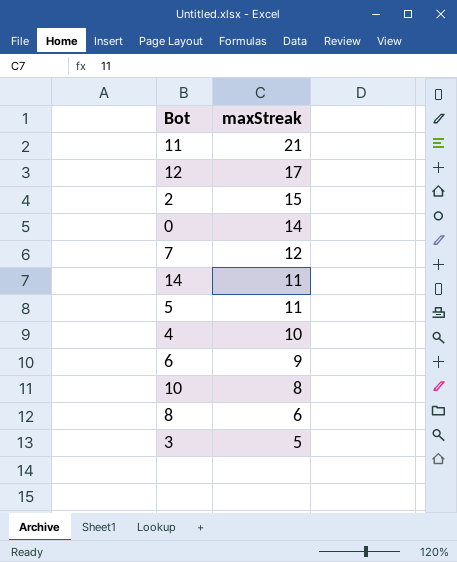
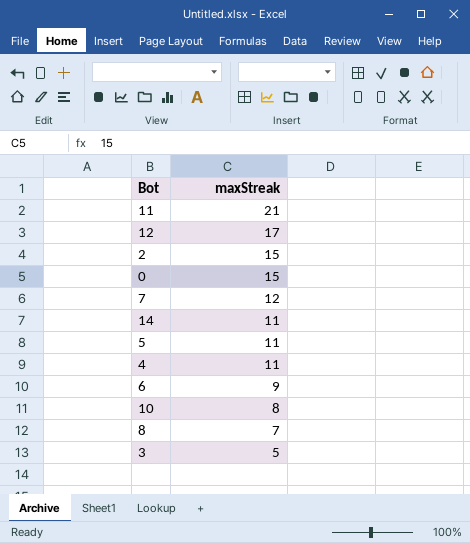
0 | maxStreak: 14 -> 15
4 | maxStreak: 10 -> 11
8 | maxStreak: 6 -> 7

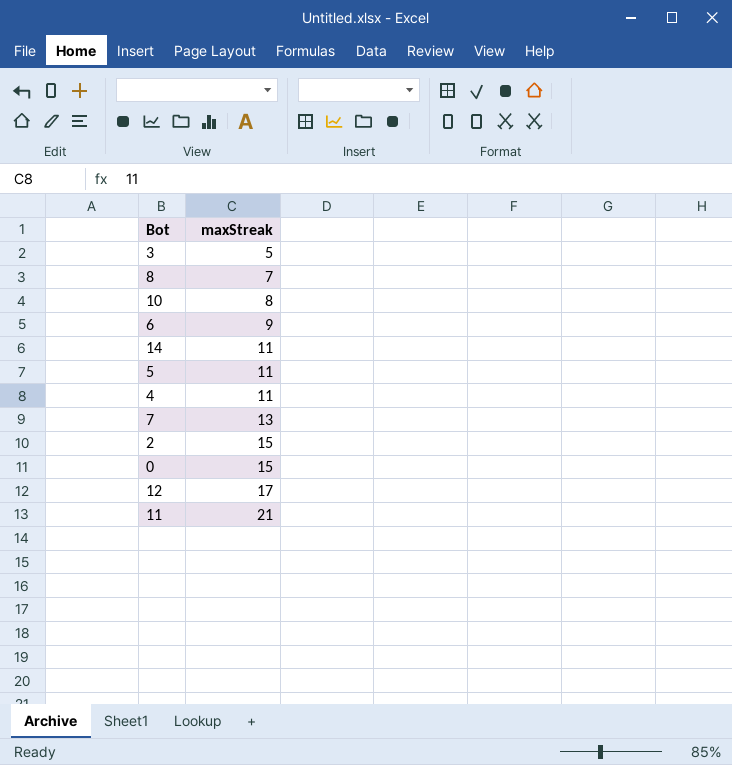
row order: maxStreak descending -> maxStreak ascending
7 | maxStreak: 12 -> 13

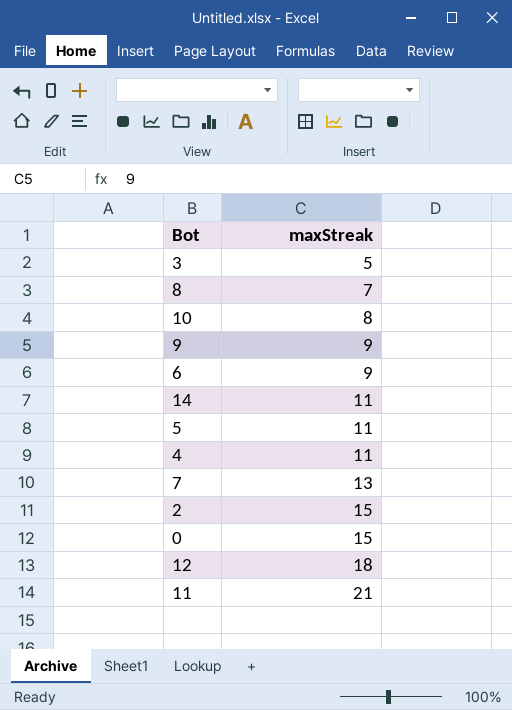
row 9: none -> 9
12 | maxStreak: 17 -> 18

